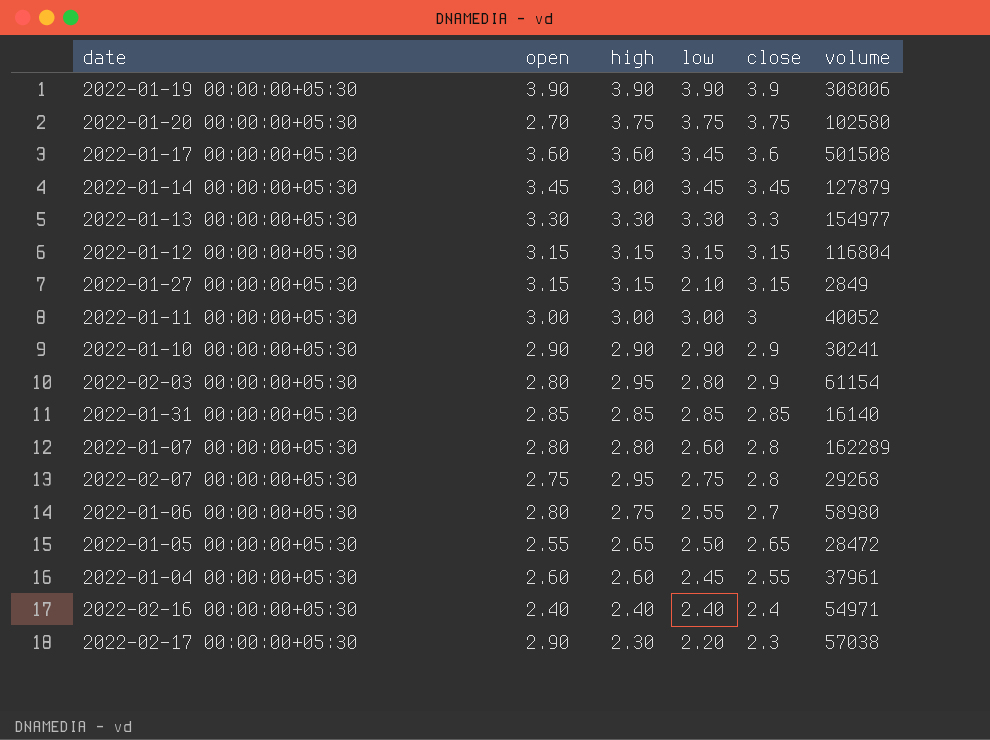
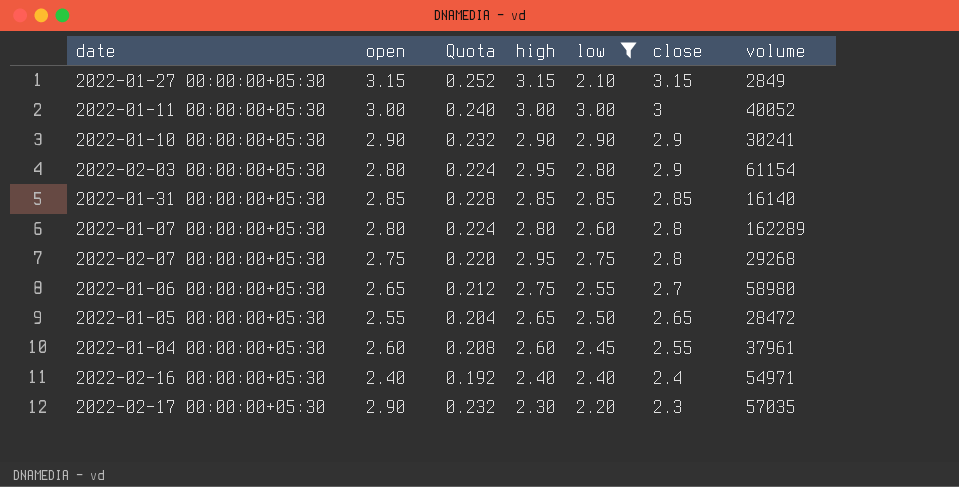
filter: none -> low <= 3.00
column Quota | formula: none -> [open] * 0.08
2022-01-06 00:00:00+05:30 | open: 2.80 -> 2.65
2022-02-17 00:00:00+05:30 | volume: 57038 -> 57035

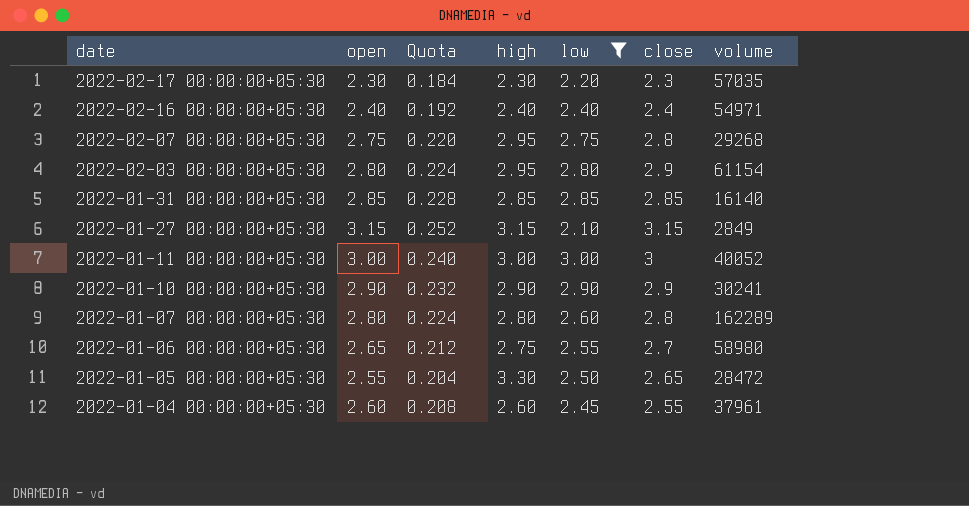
row order: close descending -> date descending
2022-02-17 00:00:00+05:30 | open: 2.90 -> 2.30
2022-02-17 00:00:00+05:30 | Quota: 0.232 -> 0.184
2022-01-05 00:00:00+05:30 | high: 2.65 -> 3.30

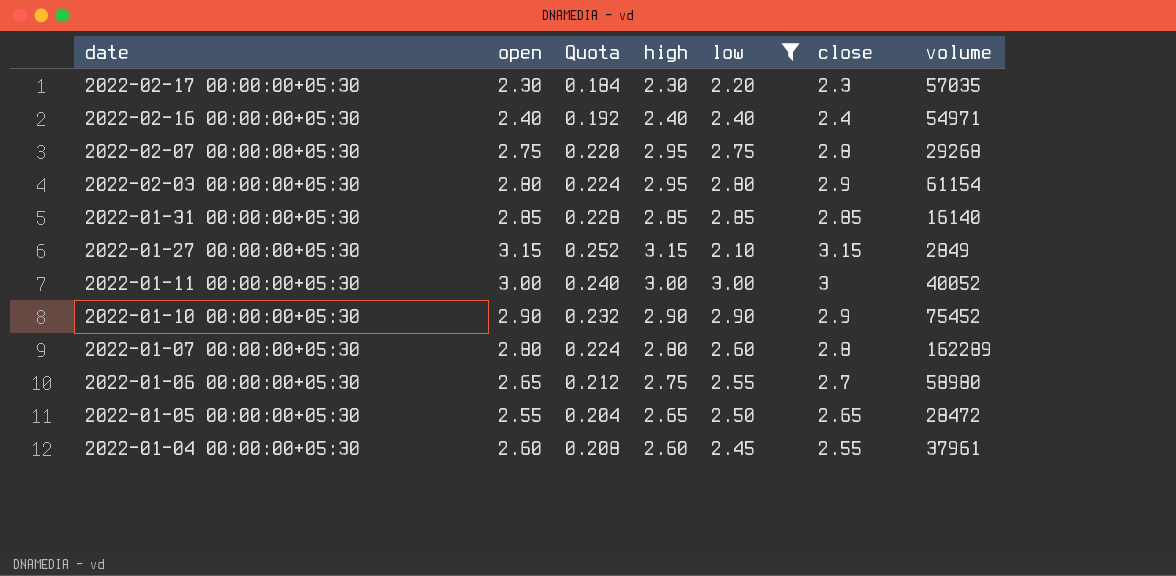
2022-01-10 00:00:00+05:30 | volume: 30241 -> 75452
2022-01-05 00:00:00+05:30 | high: 3.30 -> 2.65

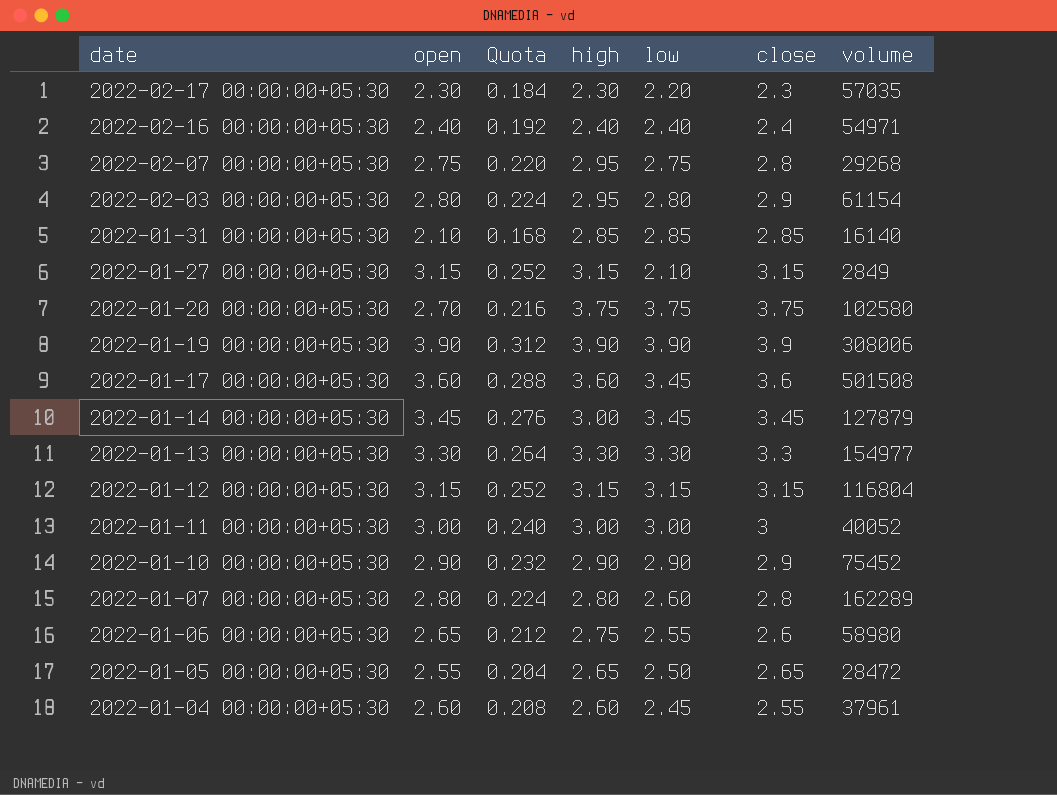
filter: low <= 3.00 -> none
2022-01-31 00:00:00+05:30 | open: 2.85 -> 2.10
2022-01-31 00:00:00+05:30 | Quota: 0.228 -> 0.168
2022-01-06 00:00:00+05:30 | close: 2.7 -> 2.6

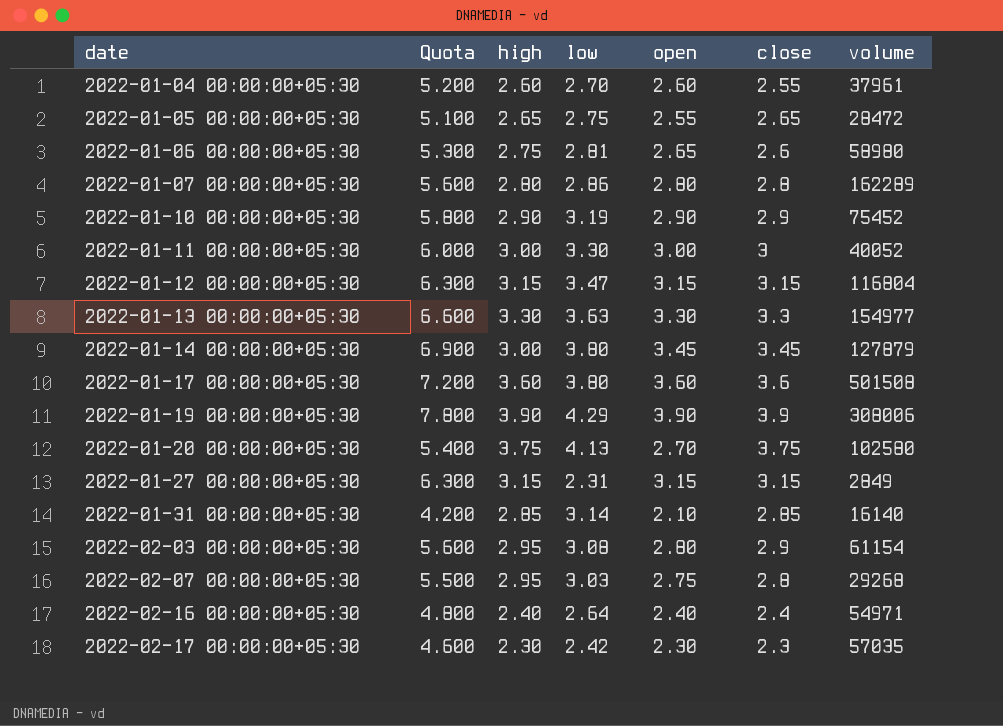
row order: date descending -> date ascending
column Quota | formula: [open] * 0.08 -> [open] * 2
column open | position: 2 -> 5
2022-01-04 00:00:00+05:30 | low: 2.45 -> 2.70
2022-01-05 00:00:00+05:30 | low: 2.50 -> 2.75
2022-01-06 00:00:00+05:30 | low: 2.55 -> 2.81
2022-01-07 00:00:00+05:30 | low: 2.60 -> 2.86
2022-01-10 00:00:00+05:30 | low: 2.90 -> 3.19
2022-01-11 00:00:00+05:30 | low: 3.00 -> 3.30
2022-01-12 00:00:00+05:30 | low: 3.15 -> 3.47
2022-01-13 00:00:00+05:30 | low: 3.30 -> 3.63
2022-01-14 00:00:00+05:30 | low: 3.45 -> 3.80
2022-01-17 00:00:00+05:30 | low: 3.45 -> 3.80
2022-01-19 00:00:00+05:30 | low: 3.90 -> 4.29
2022-01-20 00:00:00+05:30 | low: 3.75 -> 4.13
2022-01-27 00:00:00+05:30 | low: 2.10 -> 2.31
2022-01-31 00:00:00+05:30 | low: 2.85 -> 3.14
2022-02-03 00:00:00+05:30 | low: 2.80 -> 3.08
2022-02-07 00:00:00+05:30 | low: 2.75 -> 3.03
2022-02-16 00:00:00+05:30 | low: 2.40 -> 2.64
2022-02-17 00:00:00+05:30 | low: 2.20 -> 2.42

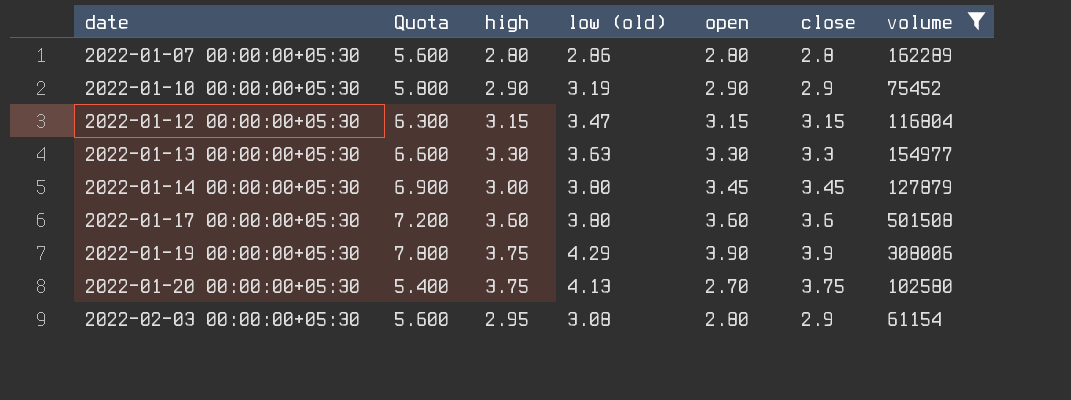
filter: none -> volume >= 61154
column name: low -> low (old)
2022-01-19 00:00:00+05:30 | high: 3.90 -> 3.75

